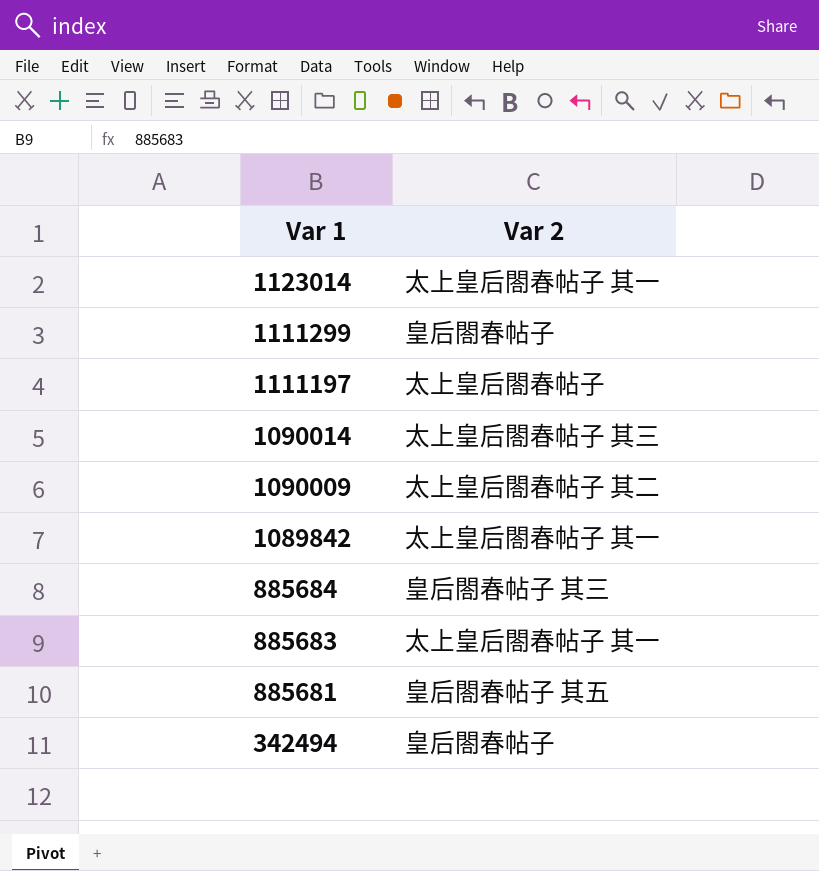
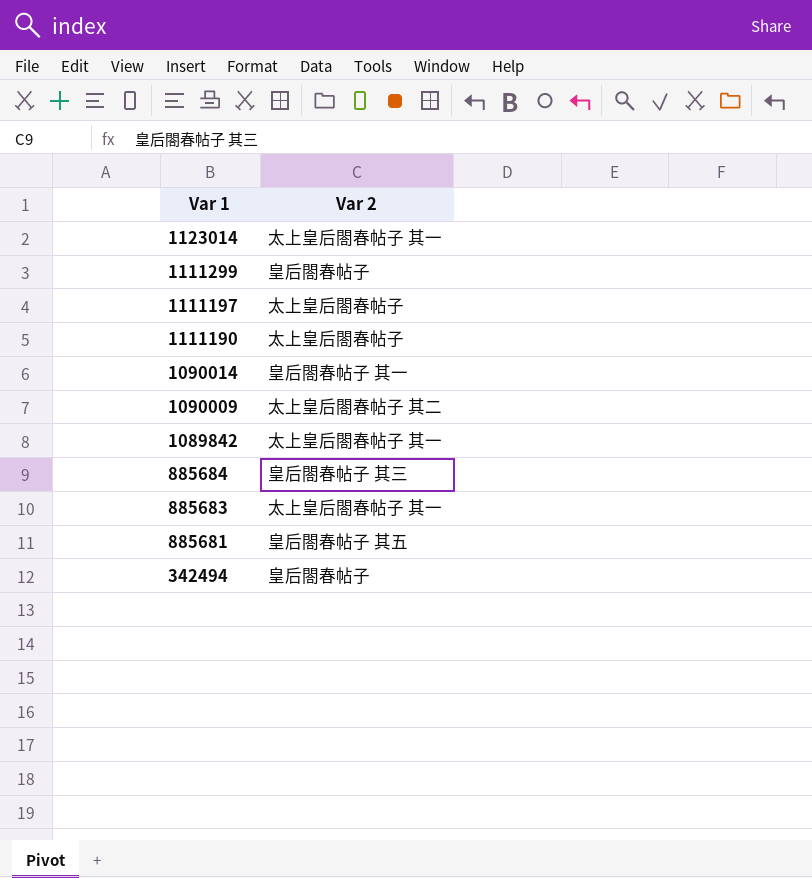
row 1111190: none -> 太上皇后閤春帖子
1090014 | Var 2: 太上皇后閤春帖子 其三 -> 皇后閤春帖子 其一

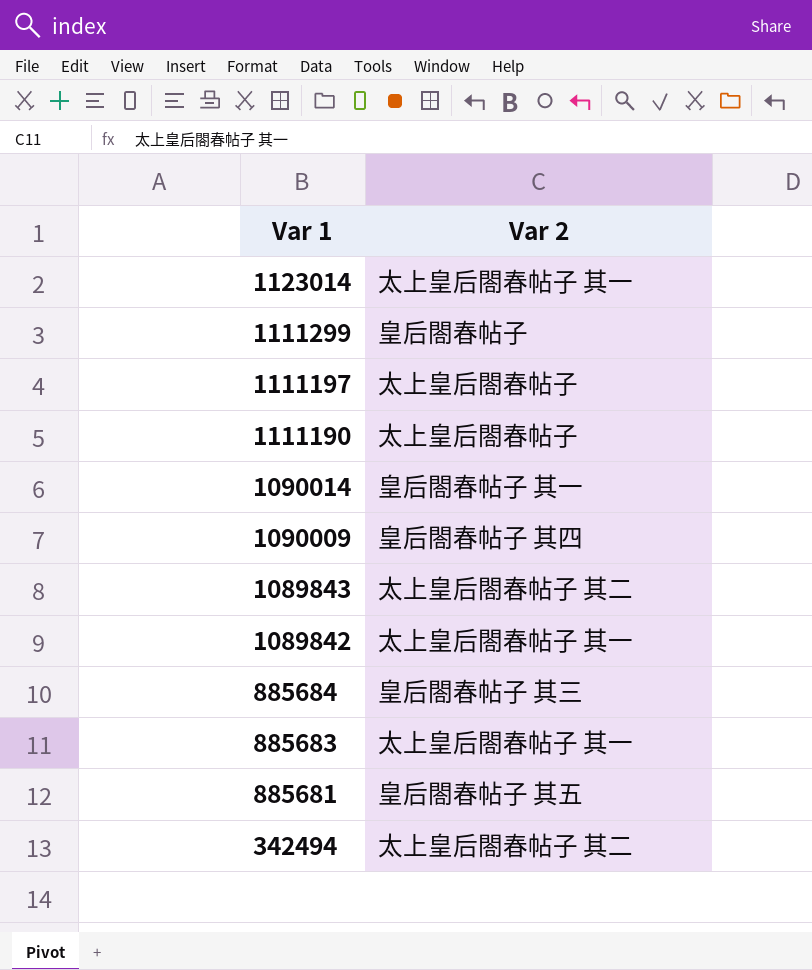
1090009 | Var 2: 太上皇后閤春帖子 其二 -> 皇后閤春帖子 其四
row 1089843: none -> 太上皇后閤春帖子 其二
342494 | Var 2: 皇后閤春帖子 -> 太上皇后閤春帖子 其二

